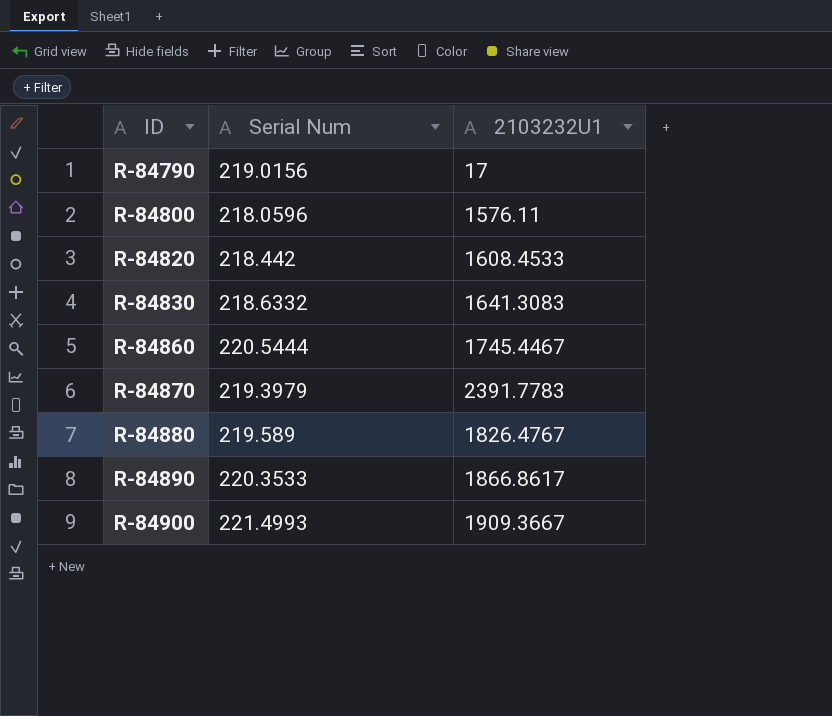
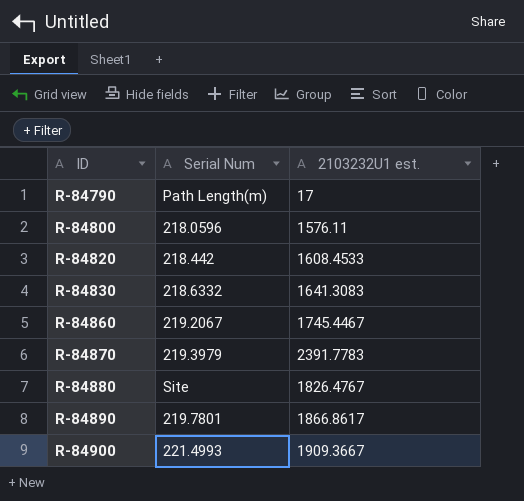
column name: 2103232U1 -> 2103232U1 est.
R-84790 | Serial Num: 219.0156 -> Path Length(m)
R-84860 | Serial Num: 220.5444 -> 219.2067
R-84880 | Serial Num: 219.589 -> Site
R-84890 | Serial Num: 220.3533 -> 219.7801

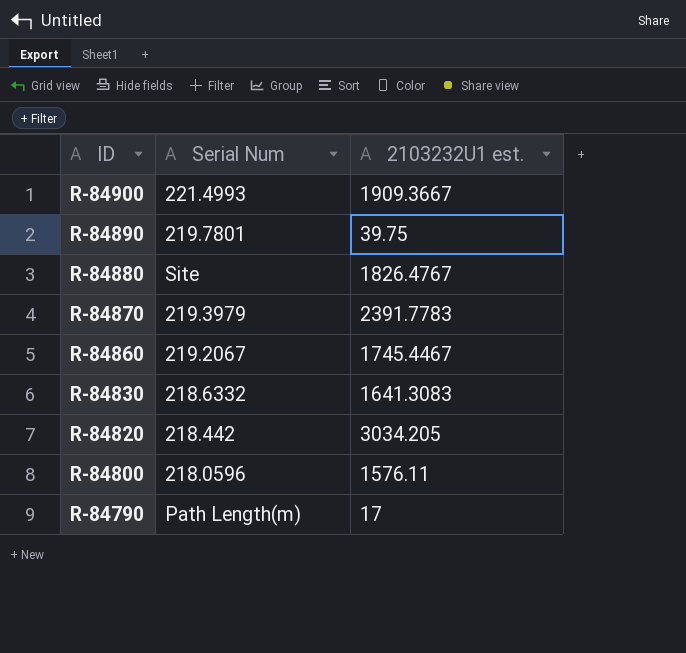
row order: ID ascending -> ID descending
R-84890 | 2103232U1 est.: 1866.8617 -> 39.75
R-84820 | 2103232U1 est.: 1608.4533 -> 3034.205

